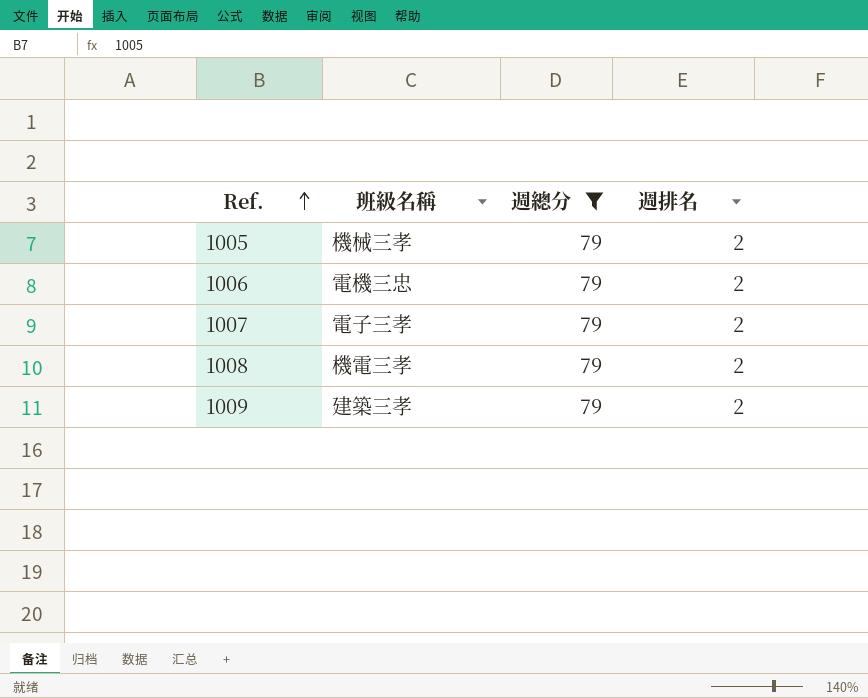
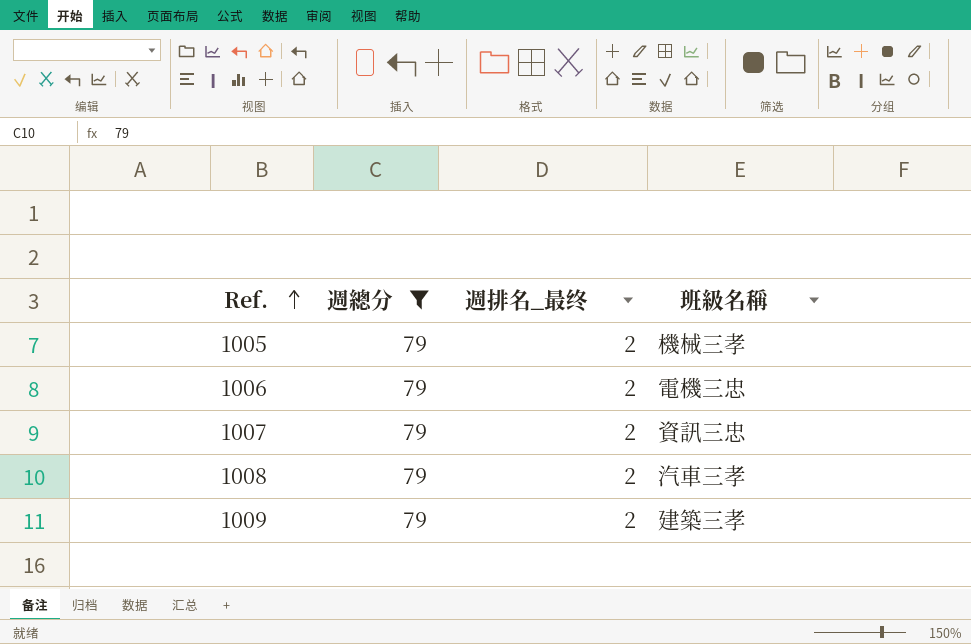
column name: 週排名 -> 週排名_最终
column 班級名稱 | position: 2 -> 4
1007 | 班級名稱: 電子三孝 -> 資訊三忠
1008 | 班級名稱: 機電三孝 -> 汽車三孝

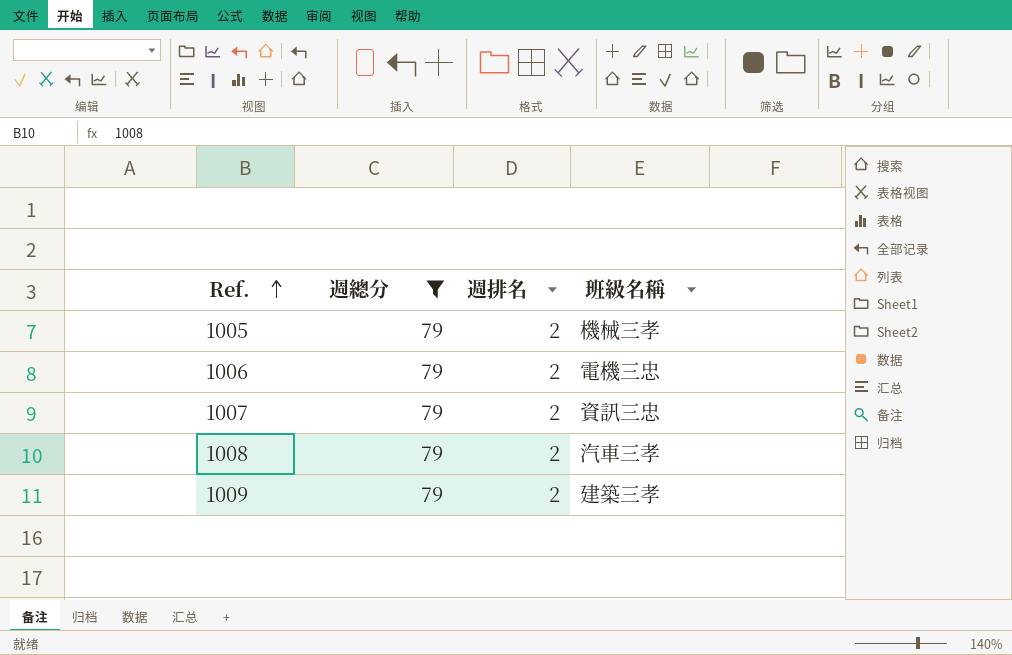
column name: 週排名_最终 -> 週排名

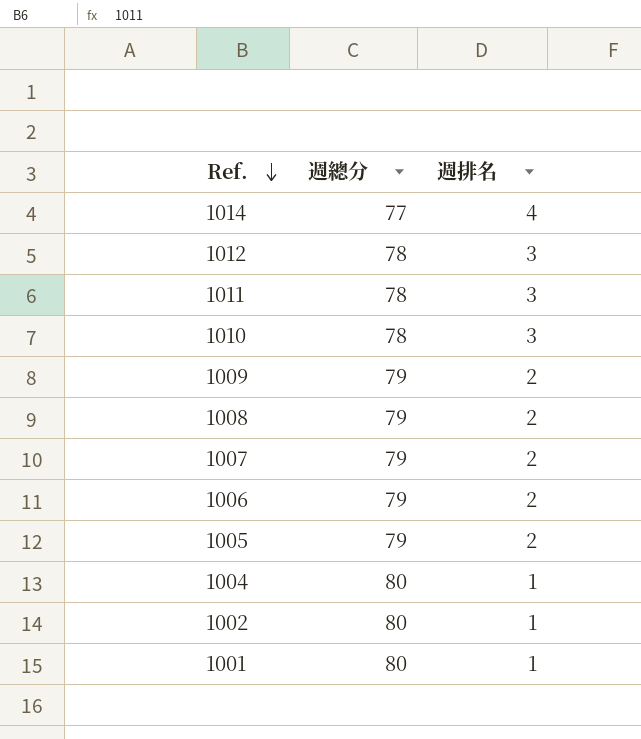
filter: 週總分 = 79 -> none
row order: Ref. ascending -> Ref. descending
column 班級名稱 | position: 4 -> none

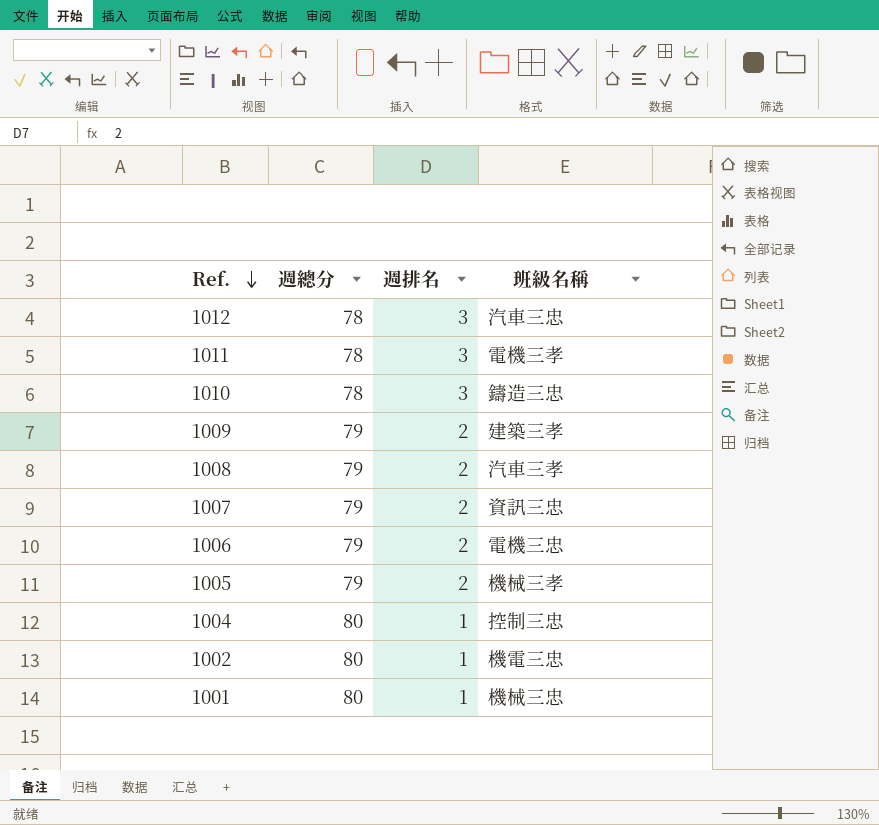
column 班級名稱 | position: none -> 4
row 1014: 77 | 4 -> none

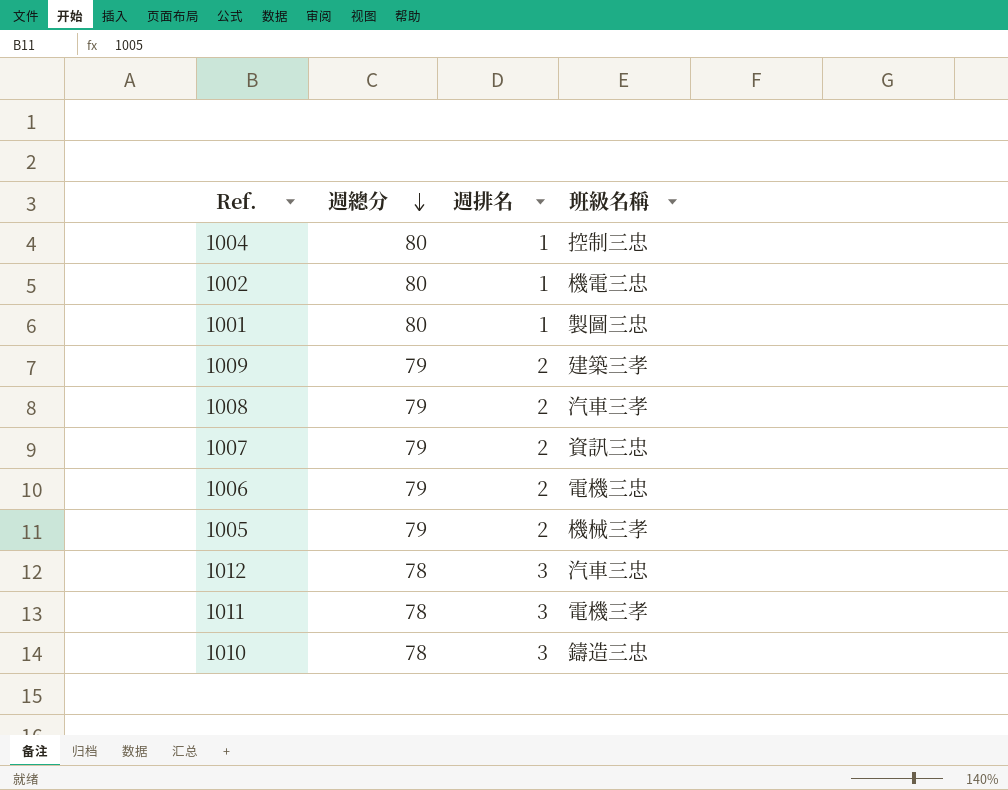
row order: Ref. descending -> 週總分 descending
1001 | 班級名稱: 機械三忠 -> 製圖三忠

